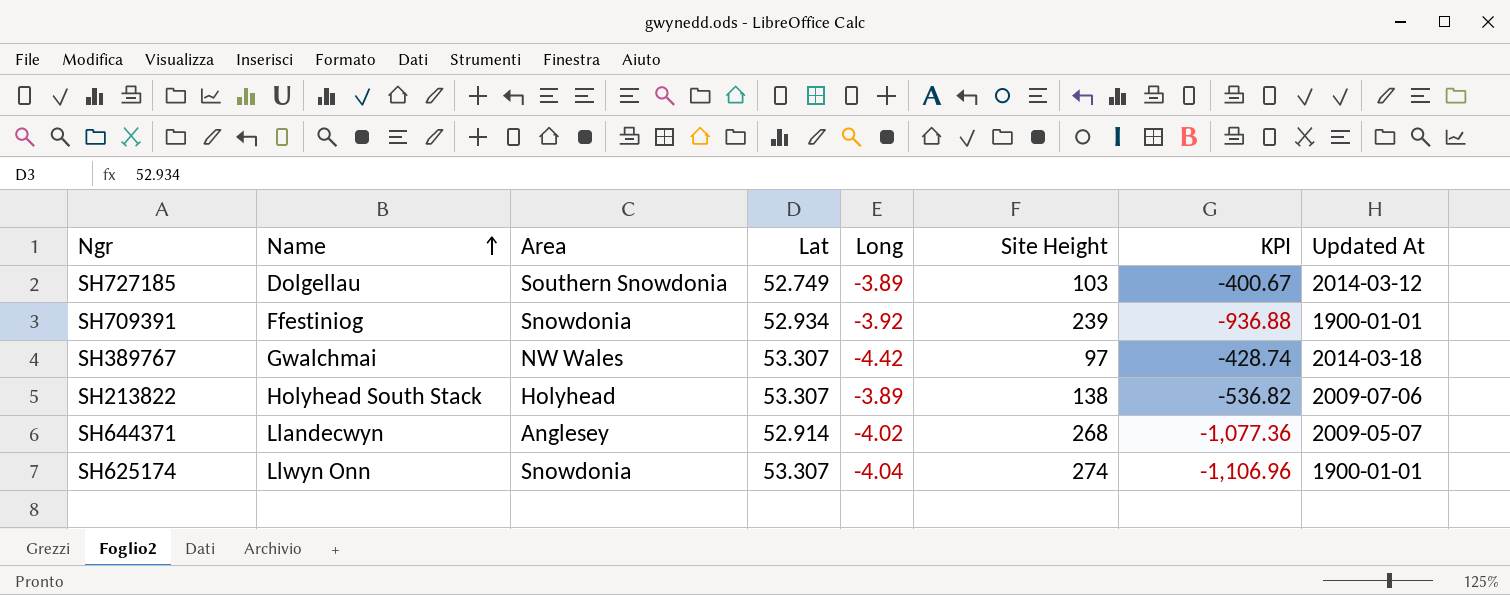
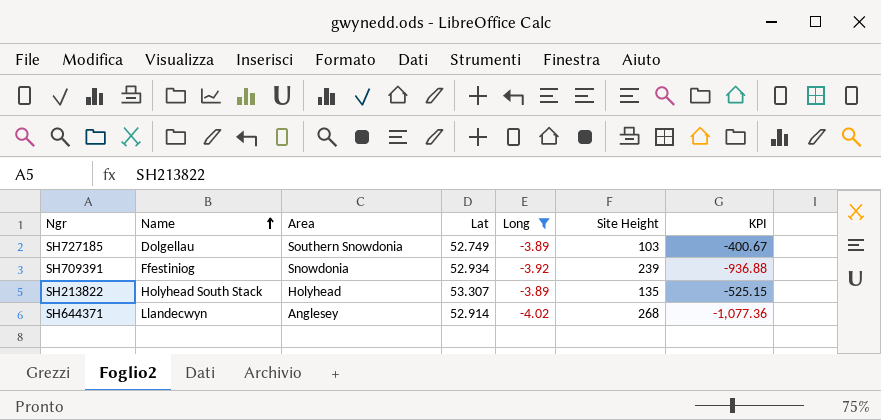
filter: none -> Long >= -4.02
column Updated At | position: 8 -> none
SH213822 | Site Height: 138 -> 135
SH213822 | KPI: -536.82 -> -525.15

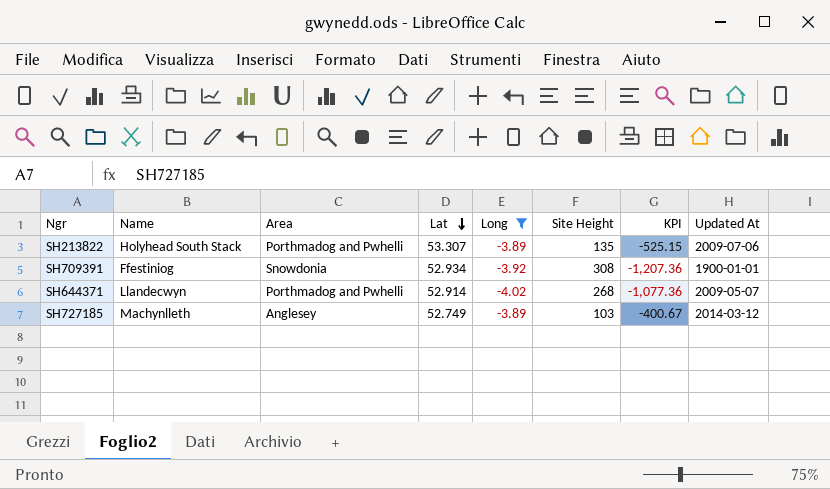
row order: Name ascending -> Lat descending
column Updated At | position: none -> 8
SH213822 | Area: Holyhead -> Porthmadog and Pwhelli
SH709391 | Site Height: 239 -> 308
SH709391 | KPI: -936.88 -> -1,207.36
SH644371 | Area: Anglesey -> Porthmadog and Pwhelli
SH727185 | Name: Dolgellau -> Machynlleth
SH727185 | Area: Southern Snowdonia -> Anglesey

